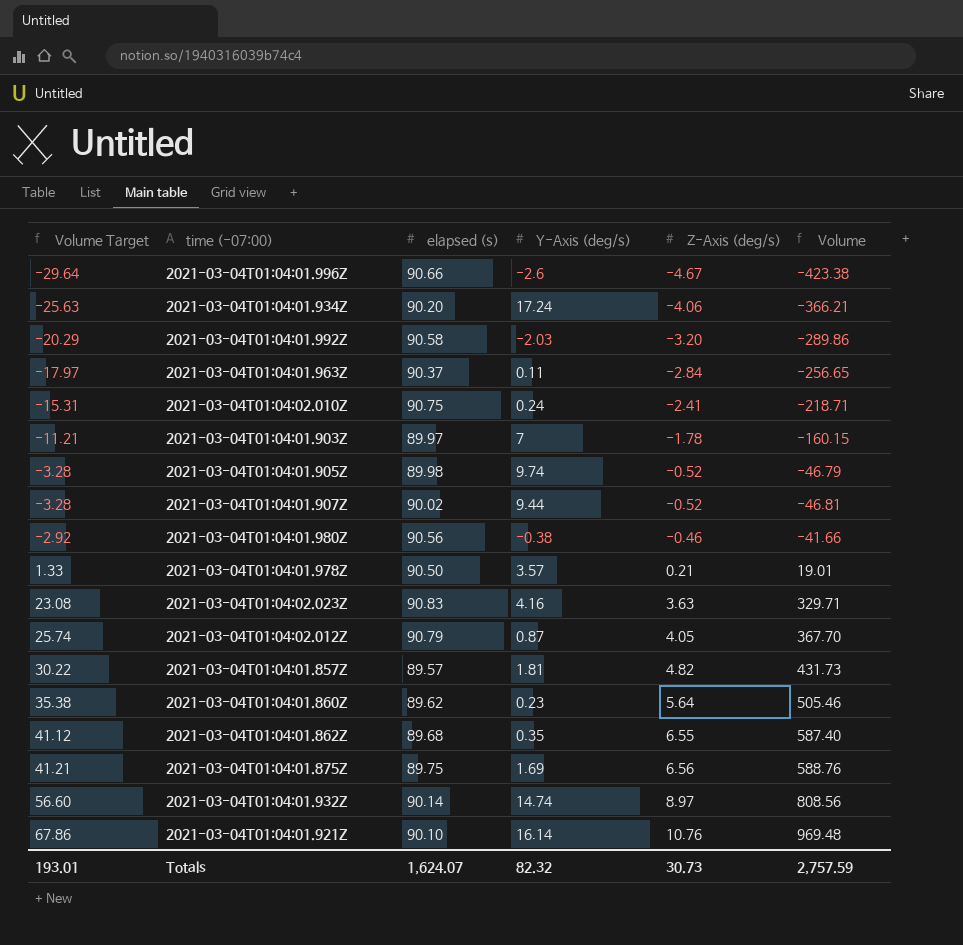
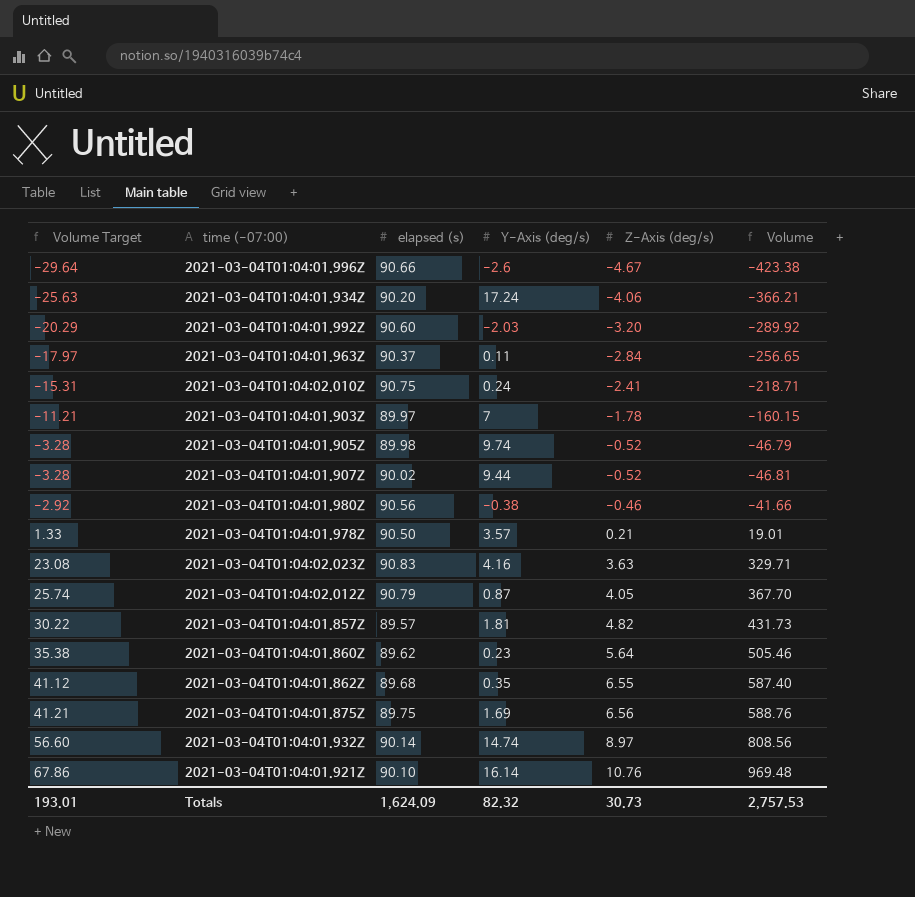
2021-03-04T01:04:01.992Z | elapsed (s): 90.58 -> 90.60
2021-03-04T01:04:01.992Z | Volume: -289.86 -> -289.92
Totals | elapsed (s): 1,624.07 -> 1,624.09
Totals | Volume: 2,757.59 -> 2,757.53

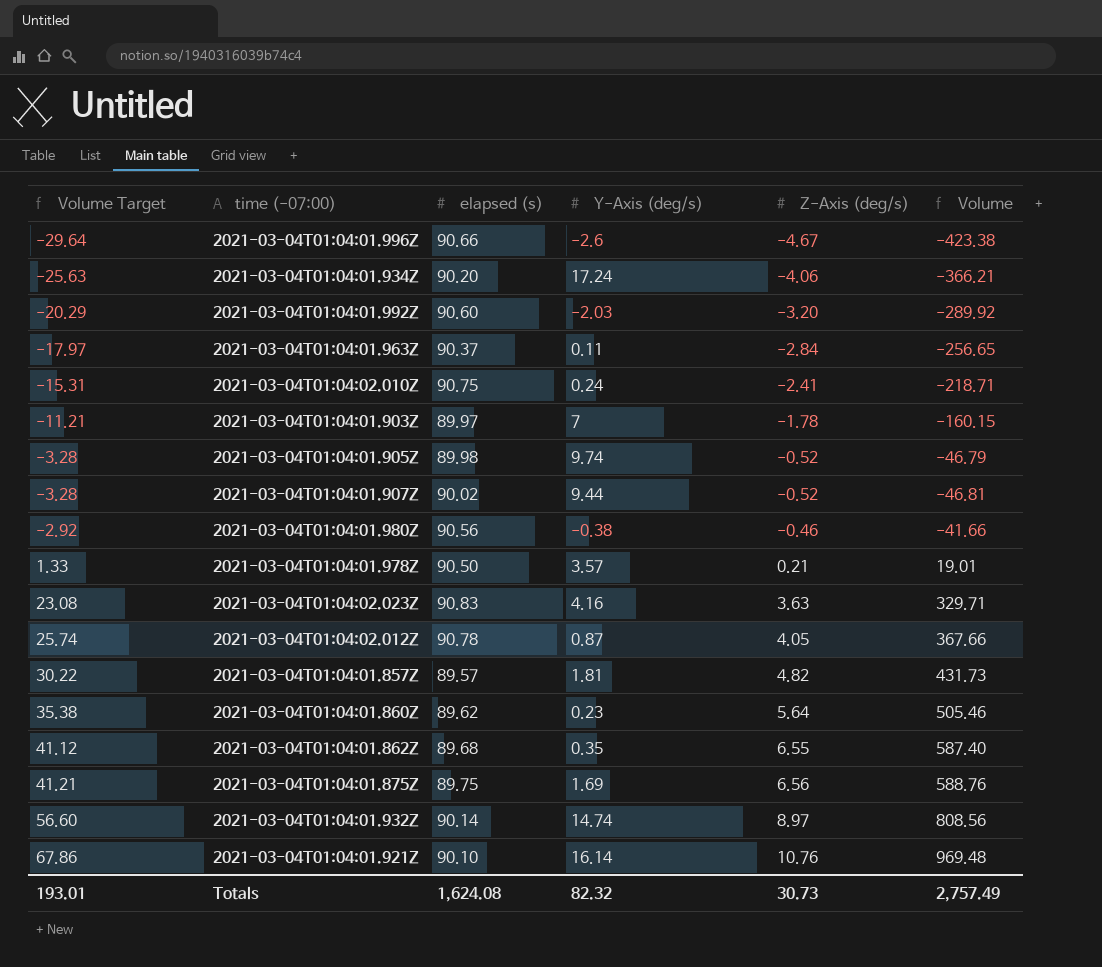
2021-03-04T01:04:02.012Z | elapsed (s): 90.79 -> 90.78
2021-03-04T01:04:02.012Z | Volume: 367.70 -> 367.66
Totals | elapsed (s): 1,624.09 -> 1,624.08
Totals | Volume: 2,757.53 -> 2,757.49

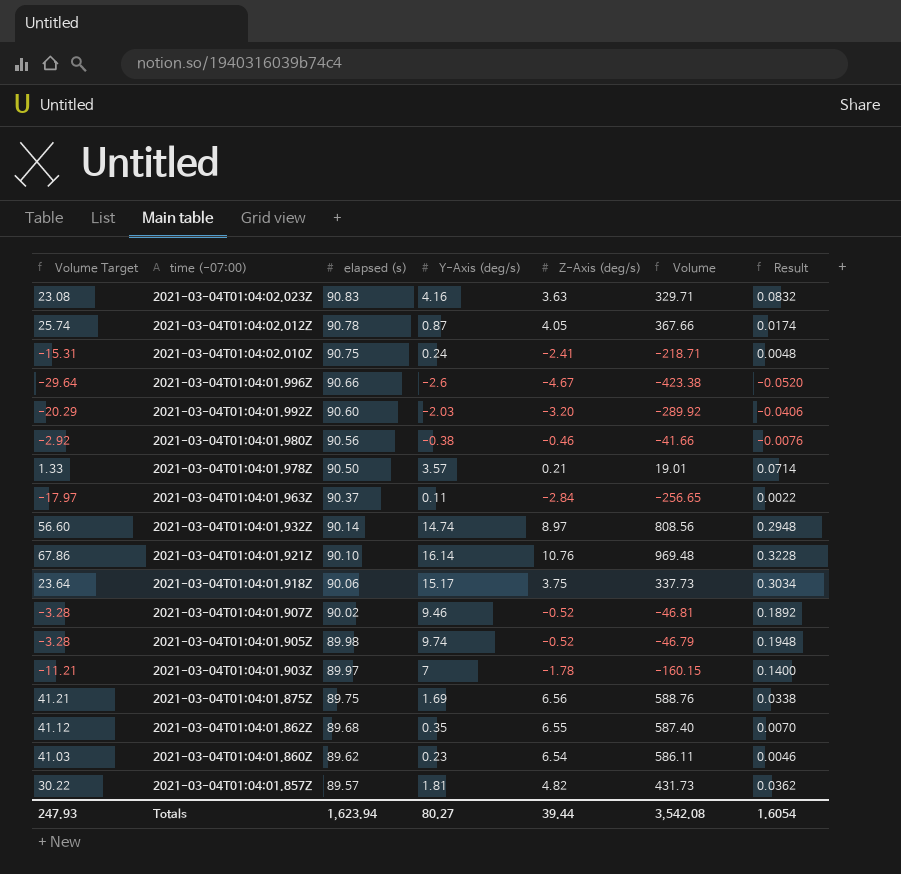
row order: Volume Target ascending -> time (-07:00) descending
column Result | formula: none -> [Y-Axis (deg/s)] * 0.02
row 2021-03-04T01:04:01.934Z: -25.63 | 90.20 | 17.24 | -4.06 | -366.21 -> none
row 2021-03-04T01:04:01.918Z: none -> 23.64 | 90.06 | 15.17 | 3.75 | 337.73 | 0.3034
2021-03-04T01:04:01.907Z | Y-Axis (deg/s): 9.44 -> 9.46
2021-03-04T01:04:01.860Z | Volume Target: 35.38 -> 41.03
2021-03-04T01:04:01.860Z | Z-Axis (deg/s): 5.64 -> 6.54
2021-03-04T01:04:01.860Z | Volume: 505.46 -> 586.11
Totals | Volume Target: 193.01 -> 247.93
Totals | elapsed (s): 1,624.08 -> 1,623.94
Totals | Y-Axis (deg/s): 82.32 -> 80.27
Totals | Z-Axis (deg/s): 30.73 -> 39.44
Totals | Volume: 2,757.49 -> 3,542.08

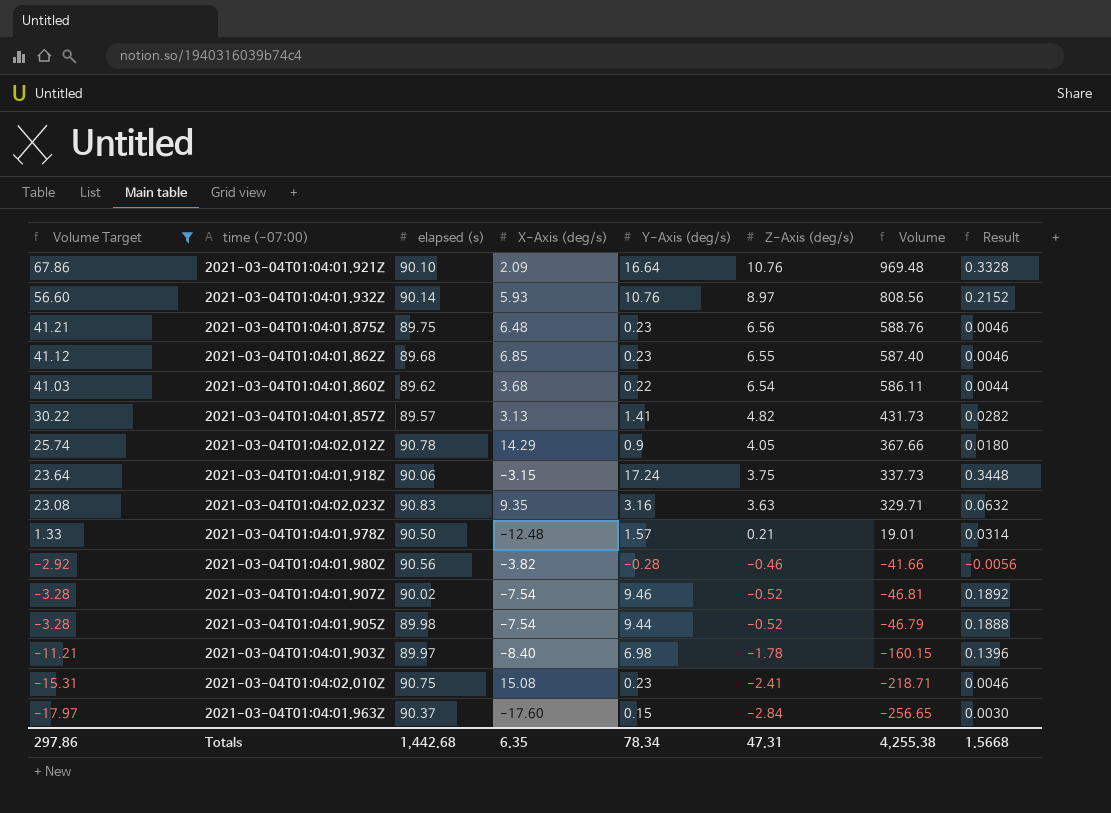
filter: none -> Volume Target >= -17.97
row order: time (-07:00) descending -> Volume Target descending
column X-Axis (deg/s) | position: none -> 4
2021-03-04T01:04:01.921Z | Y-Axis (deg/s): 16.14 -> 16.64
2021-03-04T01:04:01.921Z | Result: 0.3228 -> 0.3328
2021-03-04T01:04:01.932Z | Y-Axis (deg/s): 14.74 -> 10.76
2021-03-04T01:04:01.932Z | Result: 0.2948 -> 0.2152
2021-03-04T01:04:01.875Z | Y-Axis (deg/s): 1.69 -> 0.23
2021-03-04T01:04:01.875Z | Result: 0.0338 -> 0.0046
2021-03-04T01:04:01.862Z | Y-Axis (deg/s): 0.35 -> 0.23
2021-03-04T01:04:01.862Z | Result: 0.0070 -> 0.0046
2021-03-04T01:04:01.860Z | Y-Axis (deg/s): 0.23 -> 0.22
2021-03-04T01:04:01.860Z | Result: 0.0046 -> 0.0044
2021-03-04T01:04:01.857Z | Y-Axis (deg/s): 1.81 -> 1.41
2021-03-04T01:04:01.857Z | Result: 0.0362 -> 0.0282
2021-03-04T01:04:02.012Z | Y-Axis (deg/s): 0.87 -> 0.9
2021-03-04T01:04:02.012Z | Result: 0.0174 -> 0.0180
2021-03-04T01:04:01.918Z | Y-Axis (deg/s): 15.17 -> 17.24
2021-03-04T01:04:01.918Z | Result: 0.3034 -> 0.3448
2021-03-04T01:04:02.023Z | Y-Axis (deg/s): 4.16 -> 3.16
2021-03-04T01:04:02.023Z | Result: 0.0832 -> 0.0632
2021-03-04T01:04:01.978Z | Y-Axis (deg/s): 3.57 -> 1.57
2021-03-04T01:04:01.978Z | Result: 0.0714 -> 0.0314
2021-03-04T01:04:01.980Z | Y-Axis (deg/s): -0.38 -> -0.28
2021-03-04T01:04:01.980Z | Result: -0.0076 -> -0.0056
2021-03-04T01:04:01.905Z | Y-Axis (deg/s): 9.74 -> 9.44
2021-03-04T01:04:01.905Z | Result: 0.1948 -> 0.1888
2021-03-04T01:04:01.903Z | Y-Axis (deg/s): 7 -> 6.98
2021-03-04T01:04:01.903Z | Result: 0.1400 -> 0.1396
2021-03-04T01:04:02.010Z | Y-Axis (deg/s): 0.24 -> 0.23
2021-03-04T01:04:02.010Z | Result: 0.0048 -> 0.0046
2021-03-04T01:04:01.963Z | Y-Axis (deg/s): 0.11 -> 0.15
2021-03-04T01:04:01.963Z | Result: 0.0022 -> 0.0030
Totals | Volume Target: 247.93 -> 297.86
Totals | elapsed (s): 1,623.94 -> 1,442.68
Totals | Y-Axis (deg/s): 80.27 -> 78.34
Totals | Z-Axis (deg/s): 39.44 -> 47.31
Totals | Volume: 3,542.08 -> 4,255.38
Totals | Result: 1.6054 -> 1.5668

